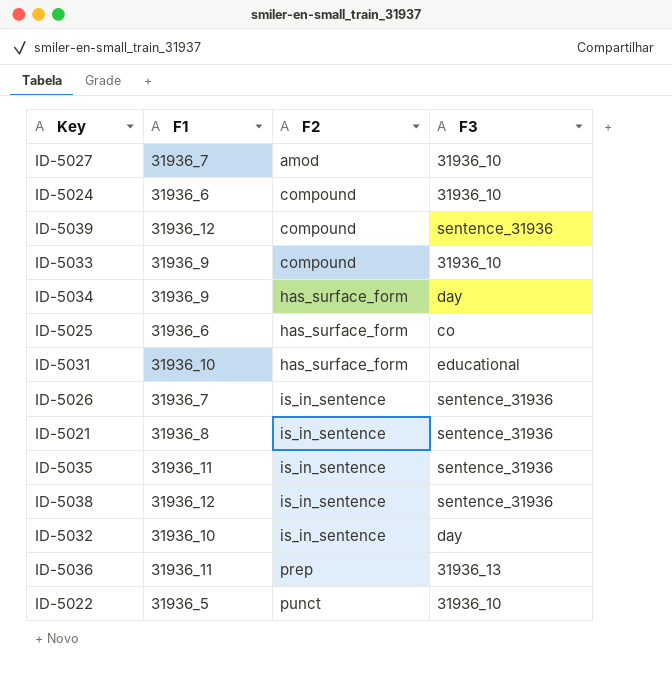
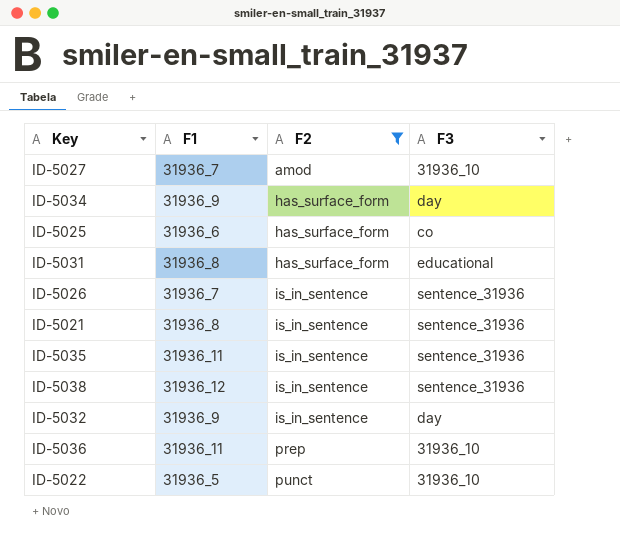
filter: none -> F2 != compound
ID-5031 | F1: 31936_10 -> 31936_8
ID-5032 | F1: 31936_10 -> 31936_9
ID-5036 | F3: 31936_13 -> 31936_10

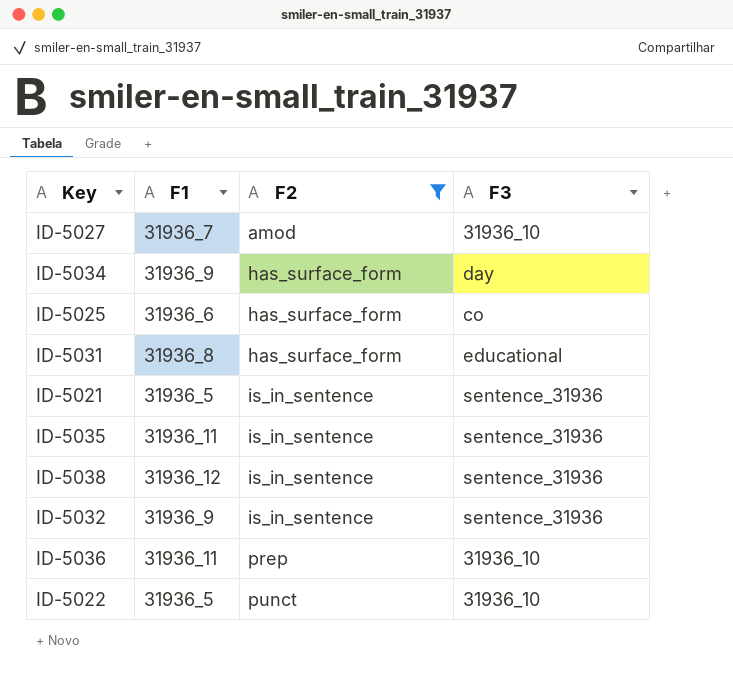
row ID-5026: 31936_7 | is_in_sentence | sentence_31936 -> none
ID-5021 | F1: 31936_8 -> 31936_5
ID-5032 | F3: day -> sentence_31936

